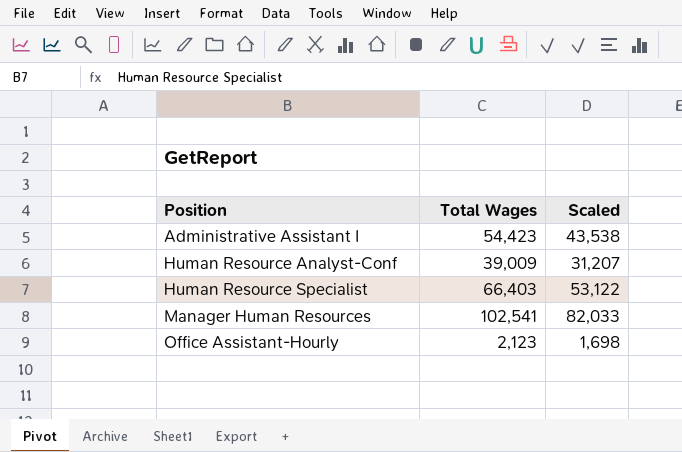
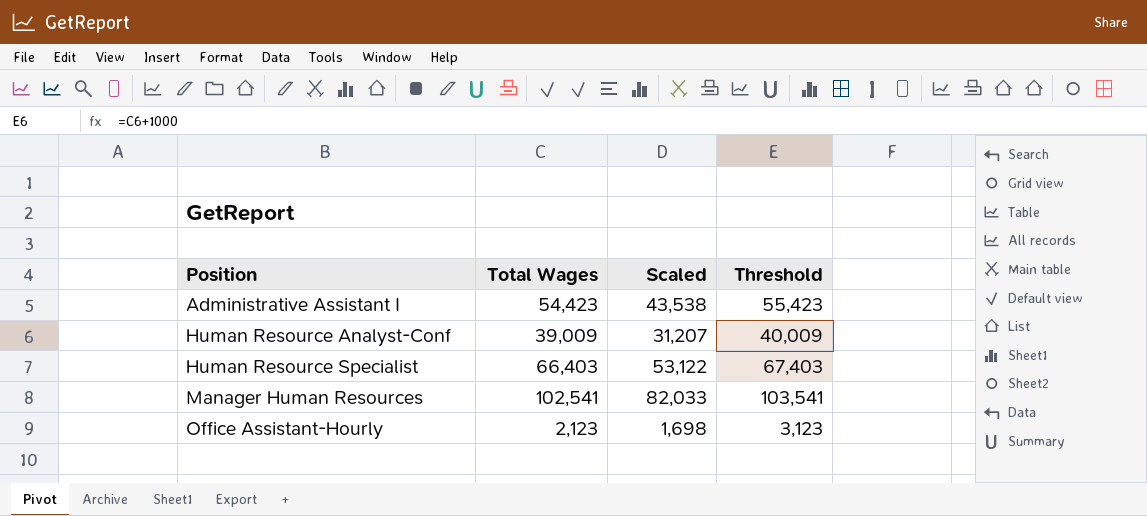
column Threshold | formula: none -> [Total Wages] + 1000

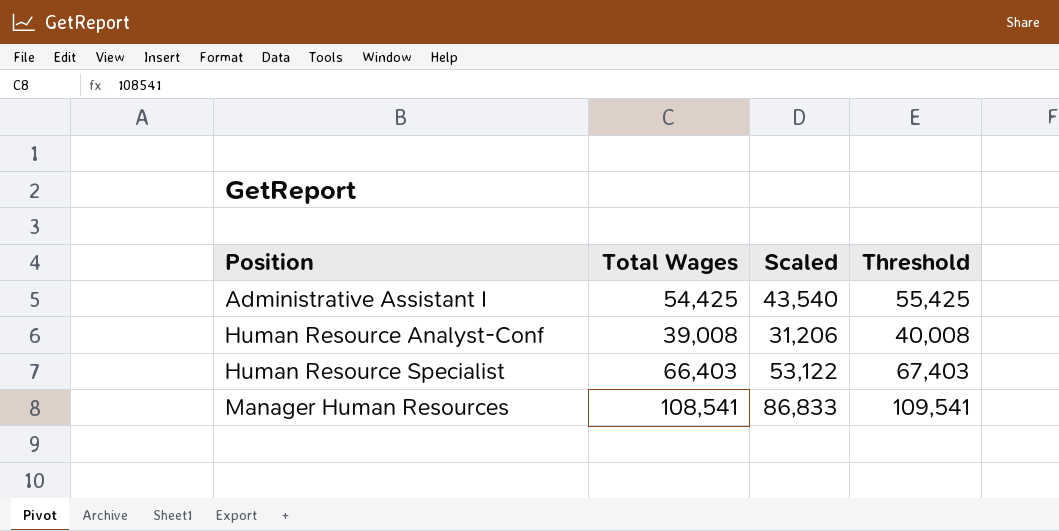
row Office Assistant-Hourly: 2,123 | 1,698 | 3,123 -> none
Administrative Assistant I | Total Wages: 54,423 -> 54,425
Administrative Assistant I | Scaled: 43,538 -> 43,540
Administrative Assistant I | Threshold: 55,423 -> 55,425
Human Resource Analyst-Conf | Total Wages: 39,009 -> 39,008
Human Resource Analyst-Conf | Scaled: 31,207 -> 31,206
Human Resource Analyst-Conf | Threshold: 40,009 -> 40,008
Manager Human Resources | Total Wages: 102,541 -> 108,541
Manager Human Resources | Scaled: 82,033 -> 86,833
Manager Human Resources | Threshold: 103,541 -> 109,541

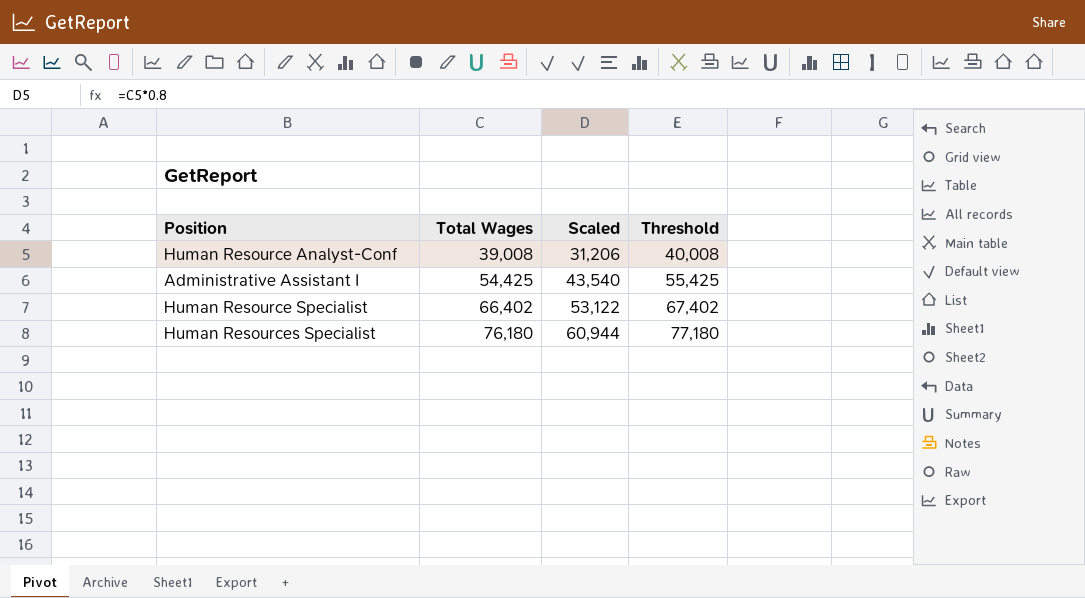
row order: Position ascending -> Total Wages ascending
row Manager Human Resources: 108,541 | 86,833 | 109,541 -> none
Human Resource Specialist | Total Wages: 66,403 -> 66,402
Human Resource Specialist | Threshold: 67,403 -> 67,402
row Human Resources Specialist: none -> 76,180 | 60,944 | 77,180

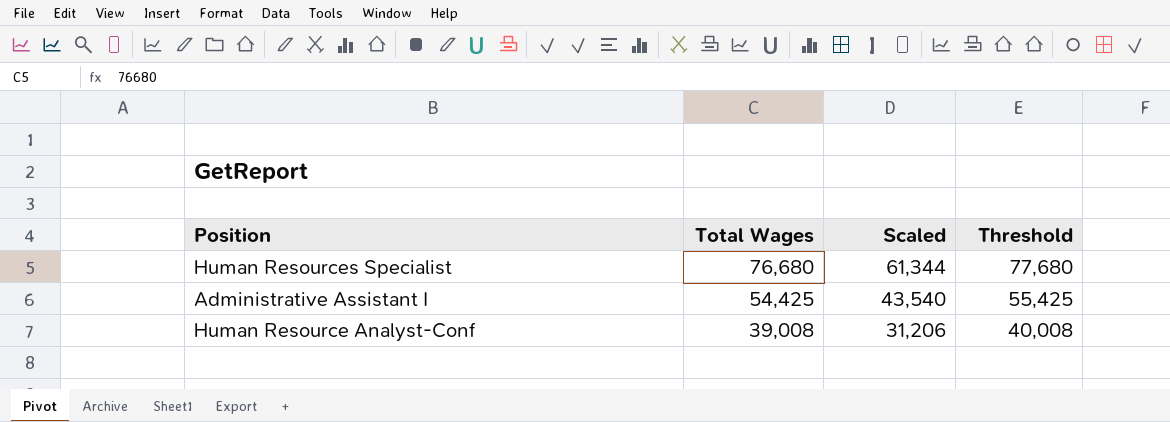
row order: Total Wages ascending -> Total Wages descending
row Human Resource Specialist: 66,402 | 53,122 | 67,402 -> none
Human Resources Specialist | Total Wages: 76,180 -> 76,680
Human Resources Specialist | Scaled: 60,944 -> 61,344
Human Resources Specialist | Threshold: 77,180 -> 77,680

